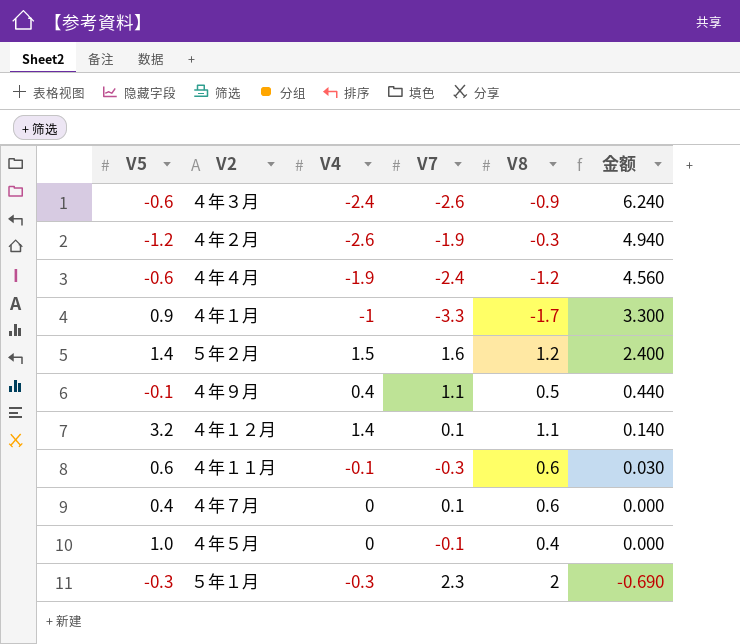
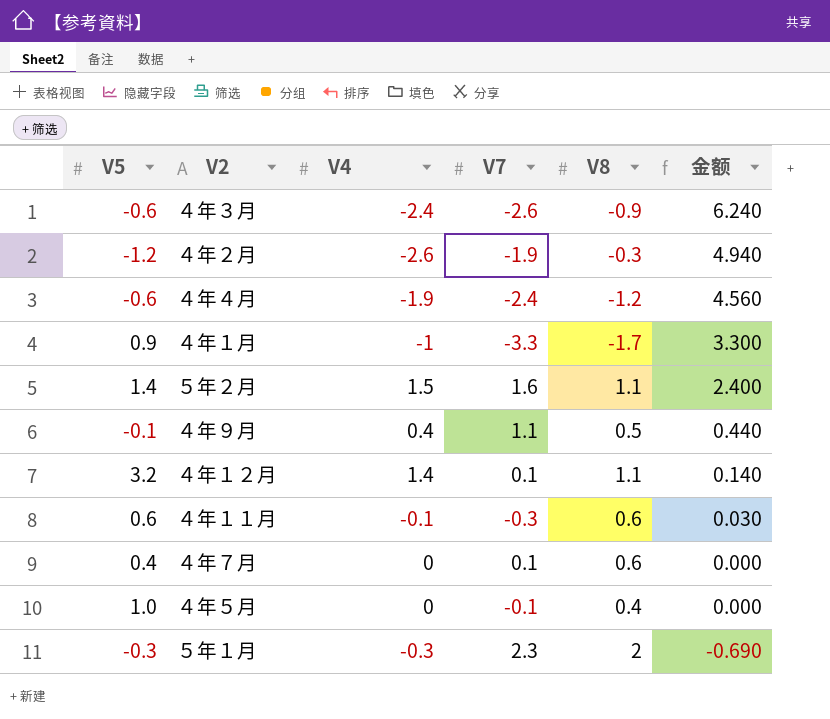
５年２月 | V8: 1.2 -> 1.1

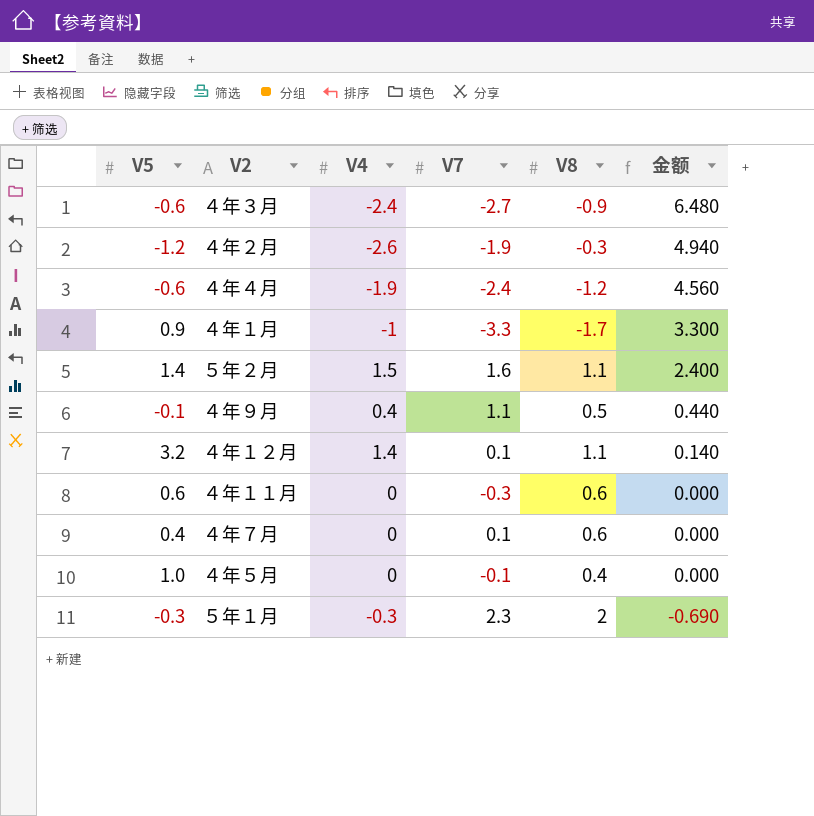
４年３月 | V7: -2.6 -> -2.7
４年３月 | 金额: 6.240 -> 6.480
４年１１月 | V4: -0.1 -> 0
４年１１月 | 金额: 0.030 -> 0.000

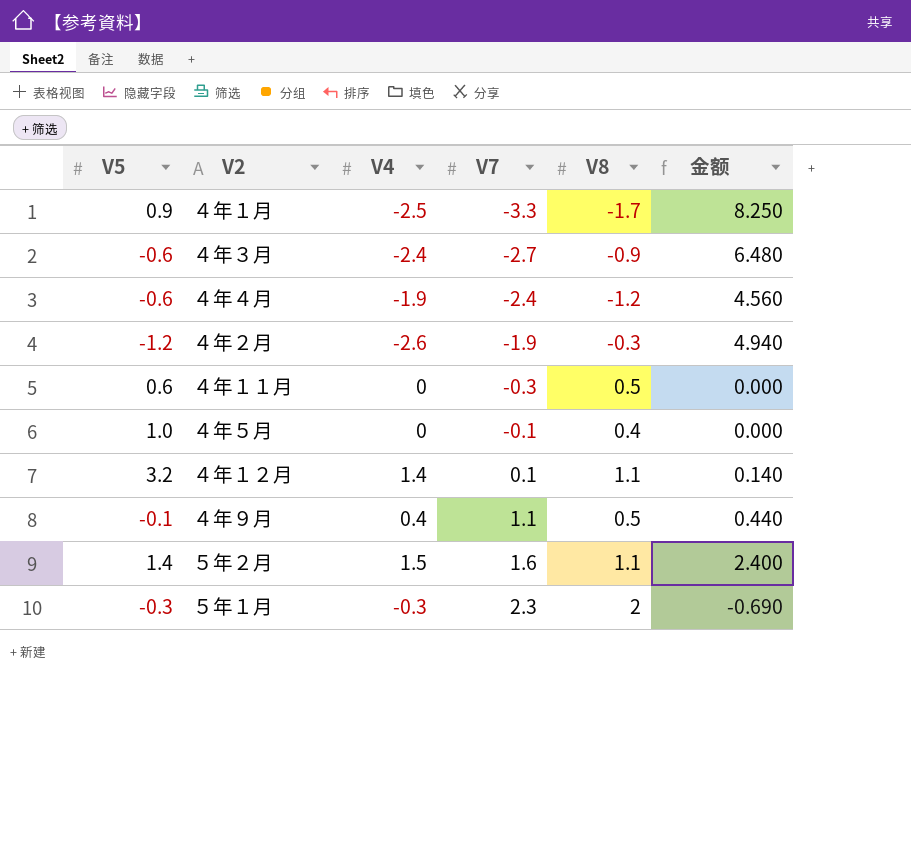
row order: 金额 descending -> V7 ascending
row ４年７月: 0.4 | 0 | 0.1 | 0.6 | 0.000 -> none
４年１月 | V4: -1 -> -2.5
４年１月 | 金额: 3.300 -> 8.250
４年１１月 | V8: 0.6 -> 0.5

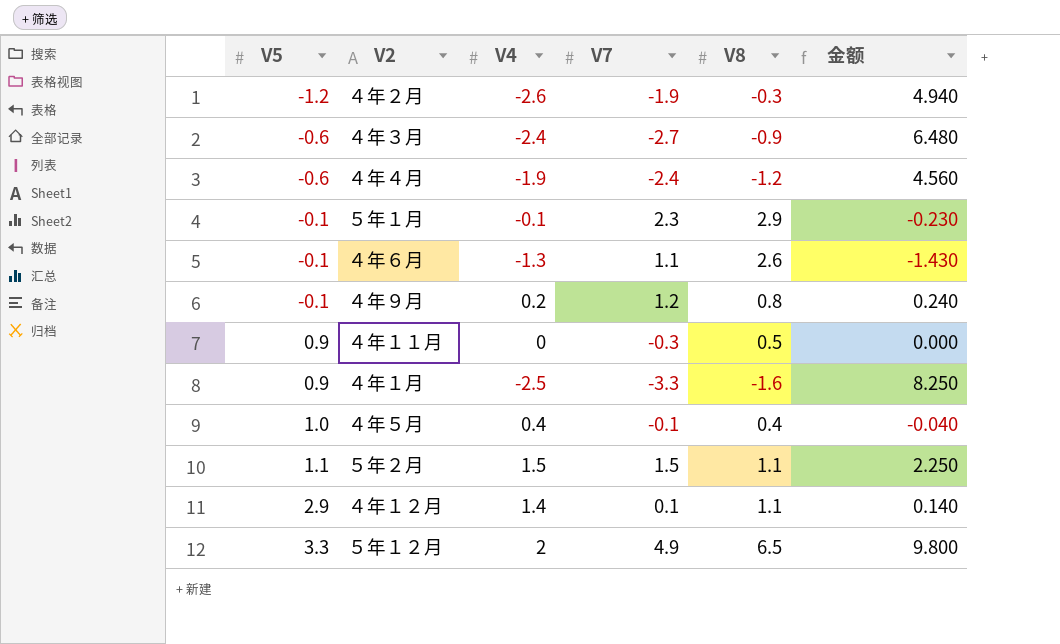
row order: V7 ascending -> V5 ascending
５年１月 | V5: -0.3 -> -0.1
５年１月 | V4: -0.3 -> -0.1
５年１月 | V8: 2 -> 2.9
５年１月 | 金额: -0.690 -> -0.230
row ４年６月: none -> -0.1 | -1.3 | 1.1 | 2.6 | -1.430
４年９月 | V4: 0.4 -> 0.2
４年９月 | V7: 1.1 -> 1.2
４年９月 | V8: 0.5 -> 0.8
４年９月 | 金额: 0.440 -> 0.240
４年１１月 | V5: 0.6 -> 0.9
４年１月 | V8: -1.7 -> -1.6
４年５月 | V4: 0 -> 0.4
４年５月 | 金额: 0.000 -> -0.040
５年２月 | V5: 1.4 -> 1.1
５年２月 | V7: 1.6 -> 1.5
５年２月 | 金额: 2.400 -> 2.250
４年１２月 | V5: 3.2 -> 2.9
row ５年１２月: none -> 3.3 | 2 | 4.9 | 6.5 | 9.800

